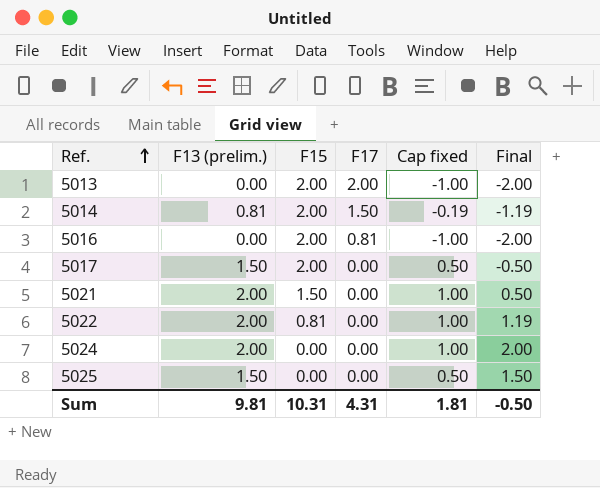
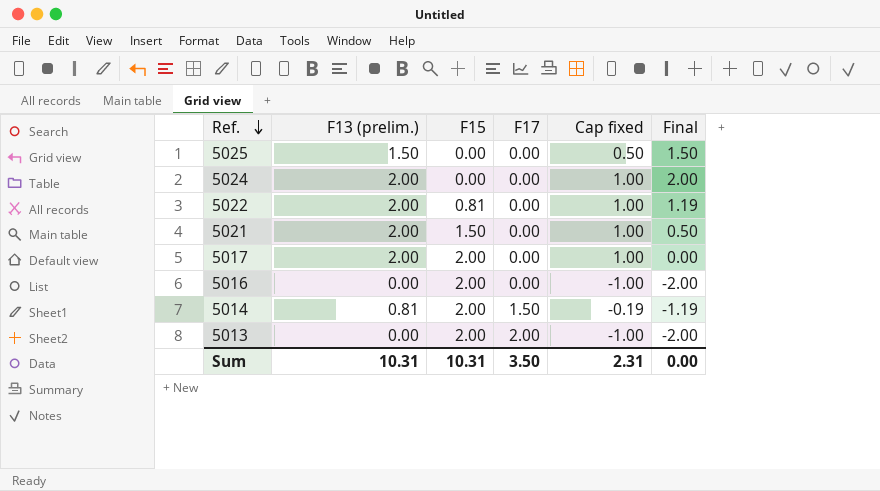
row order: Ref. ascending -> Ref. descending
5017 | F13 (prelim.): 1.50 -> 2.00
5017 | Cap fixed: 0.50 -> 1.00
5017 | Final: -0.50 -> 0.00
5016 | F17: 0.81 -> 0.00
Sum | F13 (prelim.): 9.81 -> 10.31
Sum | F17: 4.31 -> 3.50
Sum | Cap fixed: 1.81 -> 2.31
Sum | Final: -0.50 -> 0.00

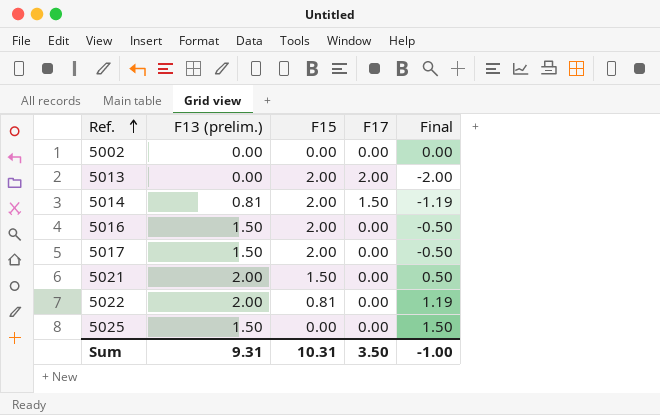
row order: Ref. descending -> Ref. ascending
column Cap fixed | formula: [F13 (prelim.)] - 1 -> none
row 5024: 2.00 | 0.00 | 0.00 | 1.00 | 2.00 -> none
row 5002: none -> 0.00 | 0.00 | 0.00 | 0.00
5016 | F13 (prelim.): 0.00 -> 1.50
5016 | Final: -2.00 -> -0.50
5017 | F13 (prelim.): 2.00 -> 1.50
5017 | Final: 0.00 -> -0.50
Sum | F13 (prelim.): 10.31 -> 9.31
Sum | Final: 0.00 -> -1.00

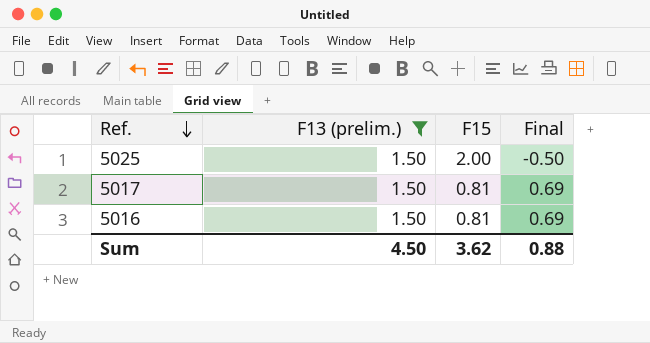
filter: none -> F13 (prelim.) = 1.50
row order: Ref. ascending -> Ref. descending
column F17 | position: 4 -> none
5025 | F15: 0.00 -> 2.00
5025 | Final: 1.50 -> -0.50
5017 | F15: 2.00 -> 0.81
5017 | Final: -0.50 -> 0.69
5016 | F15: 2.00 -> 0.81
5016 | Final: -0.50 -> 0.69
Sum | F13 (prelim.): 9.31 -> 4.50
Sum | F15: 10.31 -> 3.62
Sum | Final: -1.00 -> 0.88

